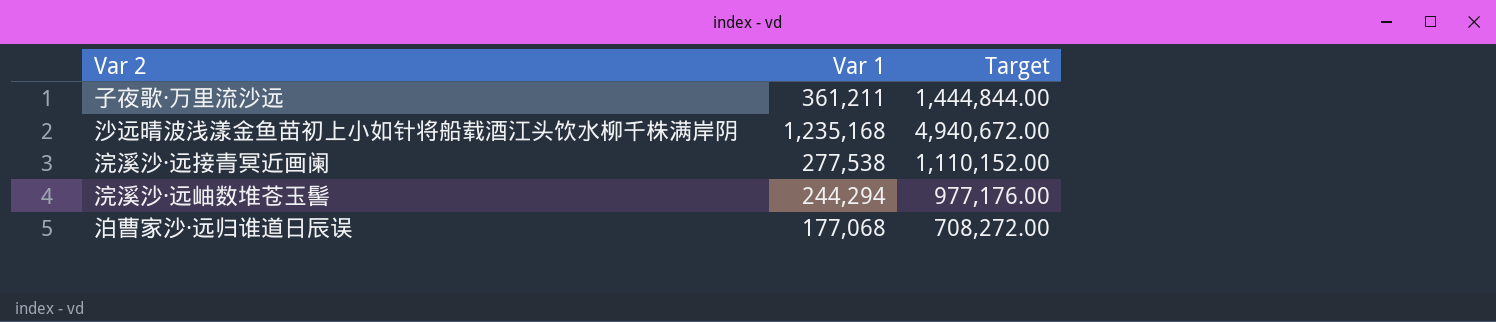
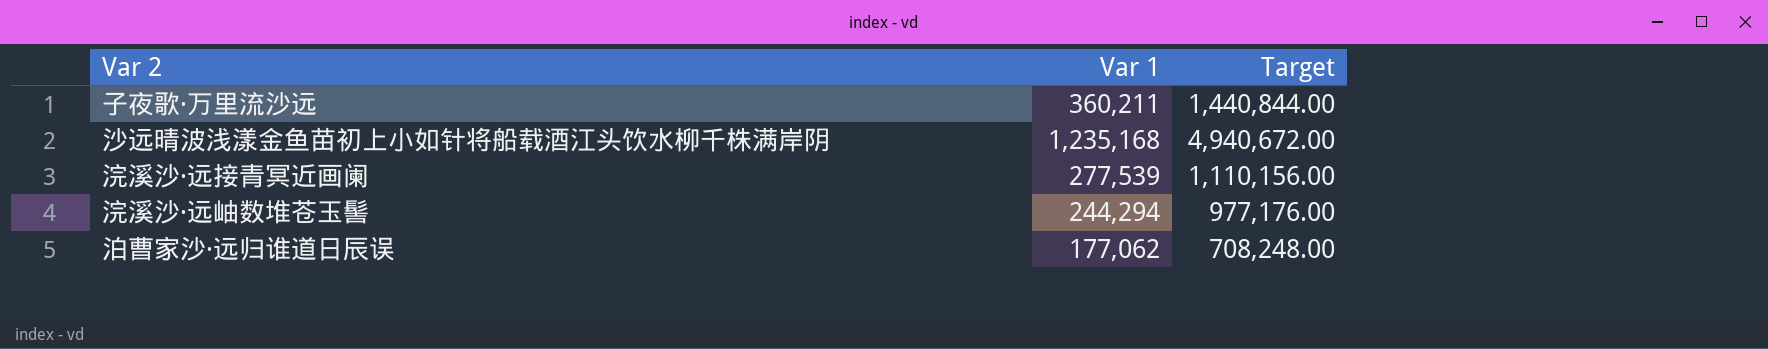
子夜歌·万里流沙远 | Var 1: 361,211 -> 360,211
子夜歌·万里流沙远 | Target: 1,444,844.00 -> 1,440,844.00
浣溪沙·远接青冥近画阑 | Var 1: 277,538 -> 277,539
浣溪沙·远接青冥近画阑 | Target: 1,110,152.00 -> 1,110,156.00
泊曹家沙·远归谁道日辰误 | Var 1: 177,068 -> 177,062
泊曹家沙·远归谁道日辰误 | Target: 708,272.00 -> 708,248.00

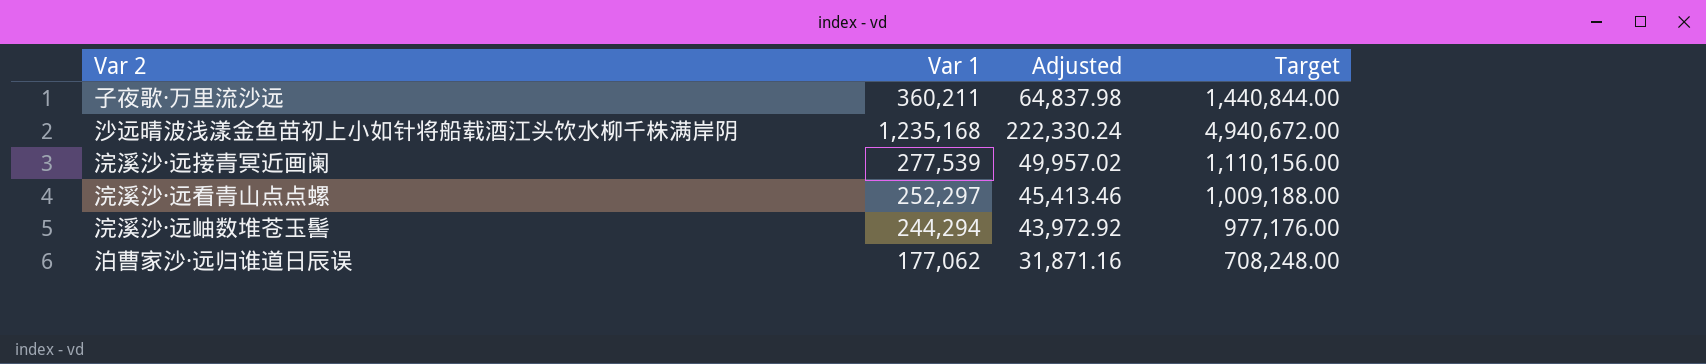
column Adjusted | formula: none -> [Var 1] * 0.18
row 浣溪沙·远看青山点点螺: none -> 252,297 | 45,413.46 | 1,009,188.00

